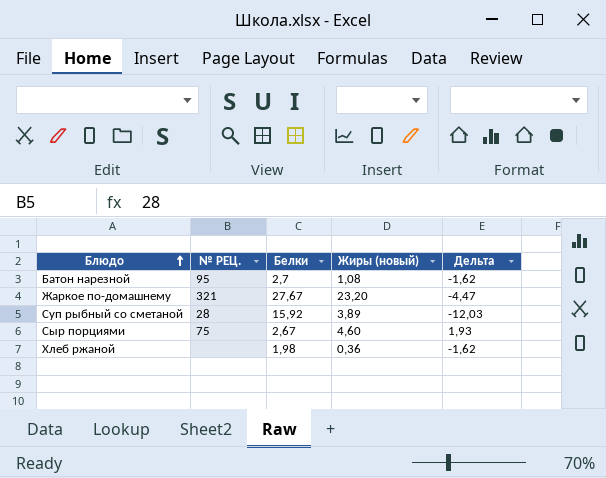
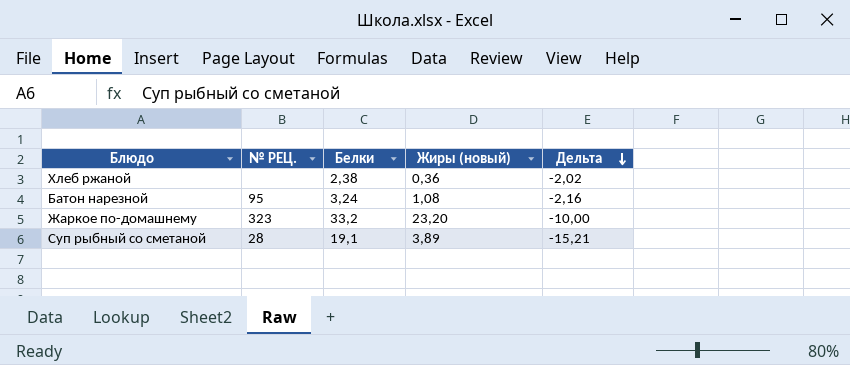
row order: Блюдо ascending -> Дельта descending
row Сыр порциями: 75 | 2,67 | 4,60 | 1,93 -> none
Хлеб ржаной | Белки: 1,98 -> 2,38
Хлеб ржаной | Дельта: -1,62 -> -2,02
Батон нарезной | Белки: 2,7 -> 3,24
Батон нарезной | Дельта: -1,62 -> -2,16
Жаркое по-домашнему | № РЕЦ.: 321 -> 323
Жаркое по-домашнему | Белки: 27,67 -> 33,2
Жаркое по-домашнему | Дельта: -4,47 -> -10,00
Суп рыбный со сметаной | Белки: 15,92 -> 19,1
Суп рыбный со сметаной | Дельта: -12,03 -> -15,21

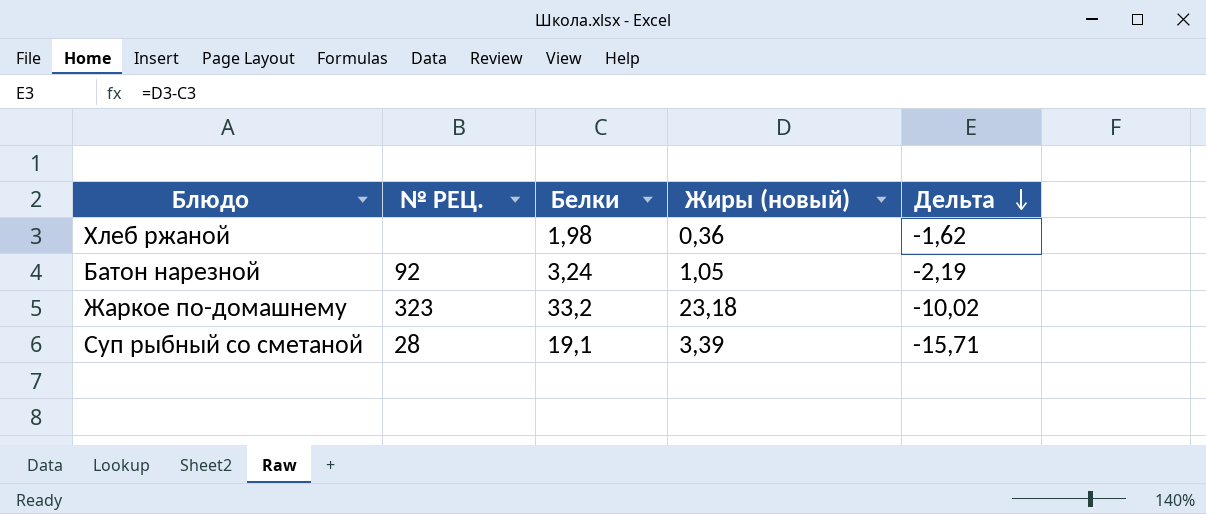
Хлеб ржаной | Белки: 2,38 -> 1,98
Хлеб ржаной | Дельта: -2,02 -> -1,62
Батон нарезной | № РЕЦ.: 95 -> 92
Батон нарезной | Жиры (новый): 1,08 -> 1,05
Батон нарезной | Дельта: -2,16 -> -2,19
Жаркое по-домашнему | Жиры (новый): 23,20 -> 23,18
Жаркое по-домашнему | Дельта: -10,00 -> -10,02
Суп рыбный со сметаной | Жиры (новый): 3,89 -> 3,39
Суп рыбный со сметаной | Дельта: -15,21 -> -15,71

